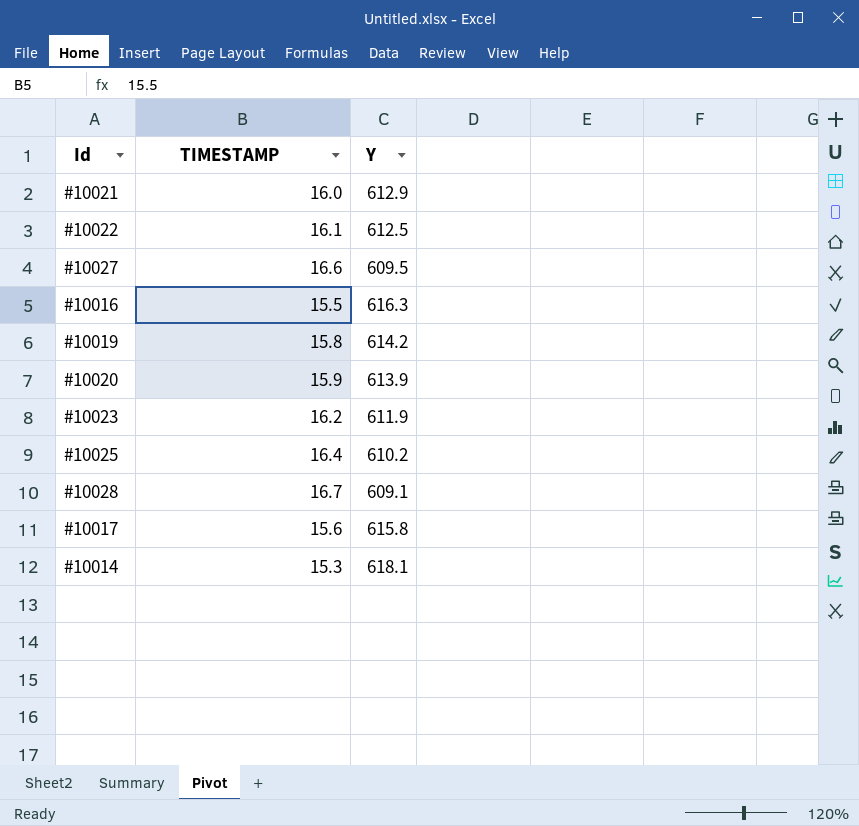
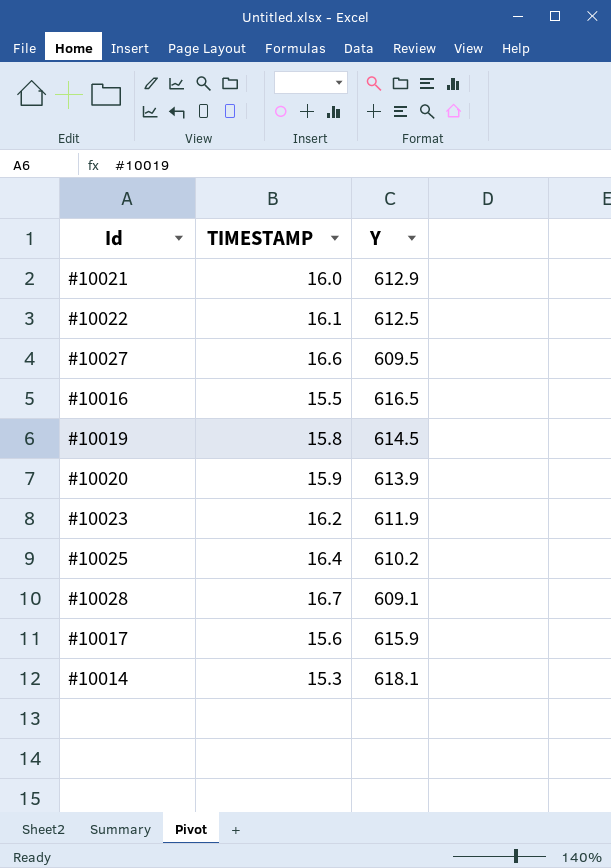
#10016 | Y: 616.3 -> 616.5
#10019 | Y: 614.2 -> 614.5
#10017 | Y: 615.8 -> 615.9

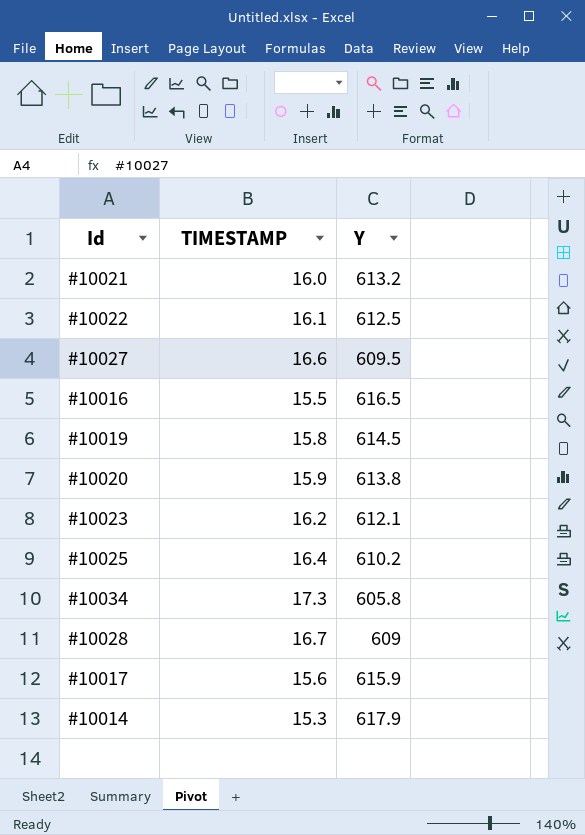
#10021 | Y: 612.9 -> 613.2
#10020 | Y: 613.9 -> 613.8
#10023 | Y: 611.9 -> 612.1
row #10034: none -> 17.3 | 605.8
#10028 | Y: 609.1 -> 609
#10014 | Y: 618.1 -> 617.9

